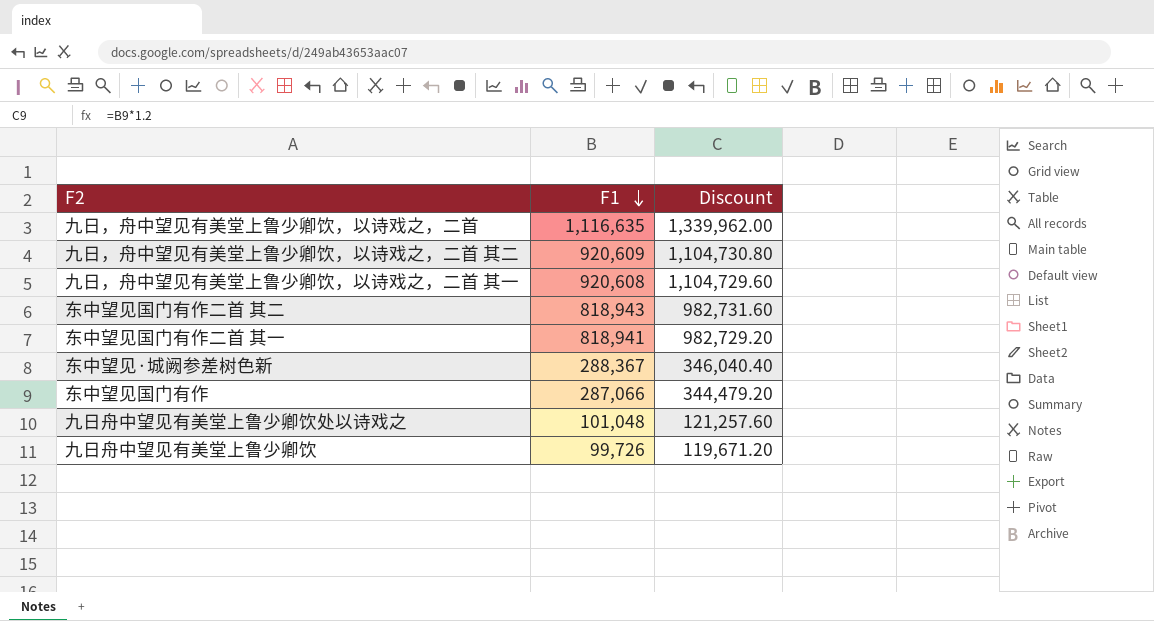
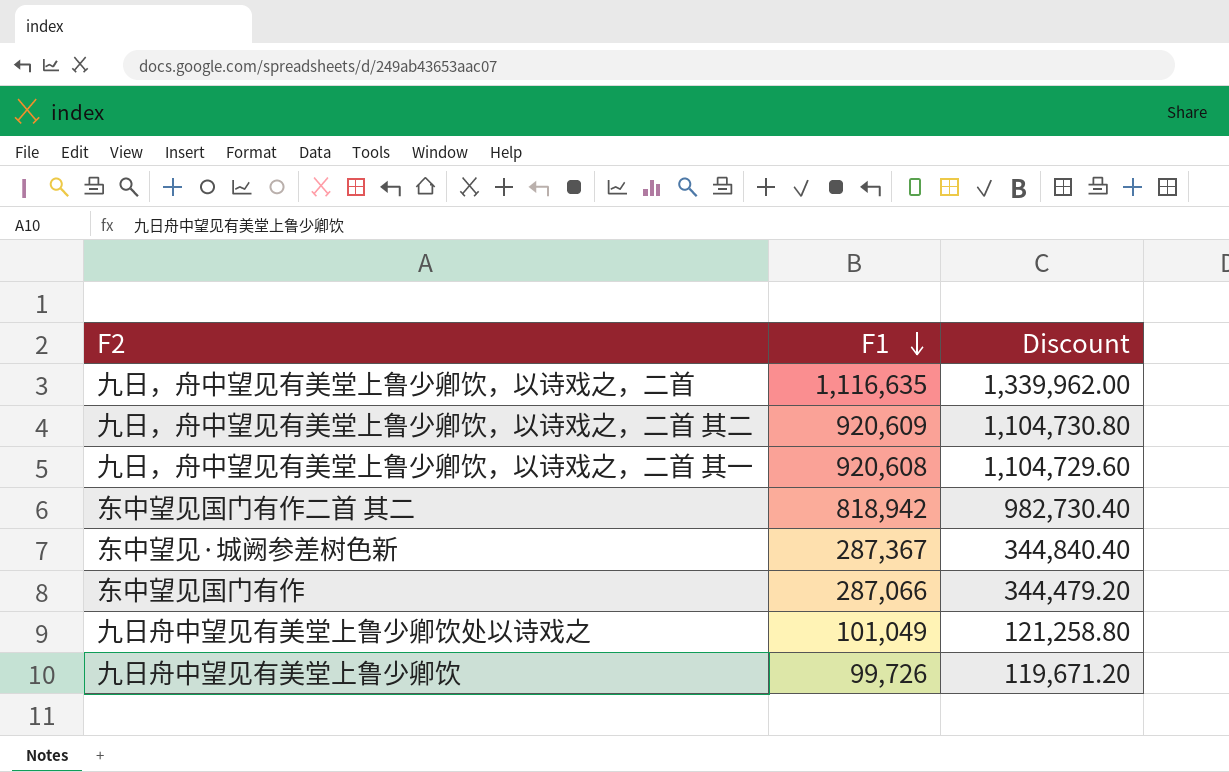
row 东中望见国门有作二首 其一: 818,941 | 982,729.20 -> none
东中望见国门有作二首 其二 | F1: 818,943 -> 818,942
东中望见国门有作二首 其二 | Discount: 982,731.60 -> 982,730.40
东中望见·城阙参差树色新 | F1: 288,367 -> 287,367
东中望见·城阙参差树色新 | Discount: 346,040.40 -> 344,840.40
九日舟中望见有美堂上鲁少卿饮处以诗戏之 | F1: 101,048 -> 101,049
九日舟中望见有美堂上鲁少卿饮处以诗戏之 | Discount: 121,257.60 -> 121,258.80

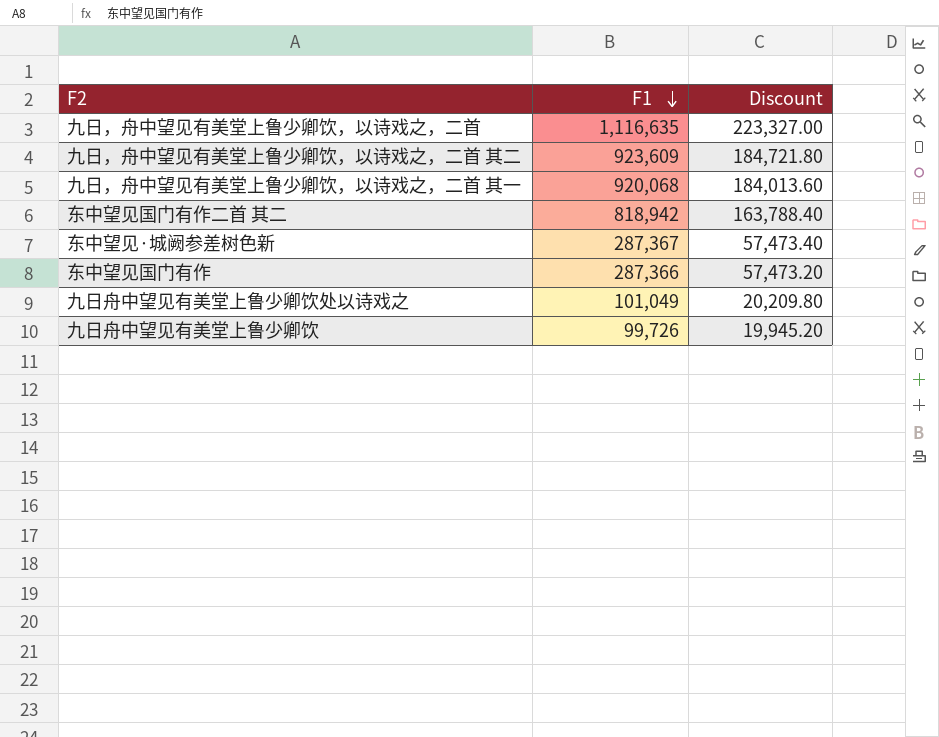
column Discount | formula: [F1] * 1.2 -> [F1] * 0.2
九日，舟中望见有美堂上鲁少卿饮，以诗戏之，二首 其二 | F1: 920,609 -> 923,609
九日，舟中望见有美堂上鲁少卿饮，以诗戏之，二首 其一 | F1: 920,608 -> 920,068
东中望见国门有作 | F1: 287,066 -> 287,366

